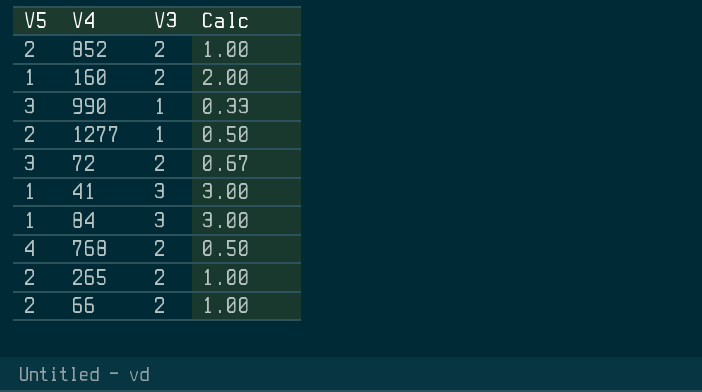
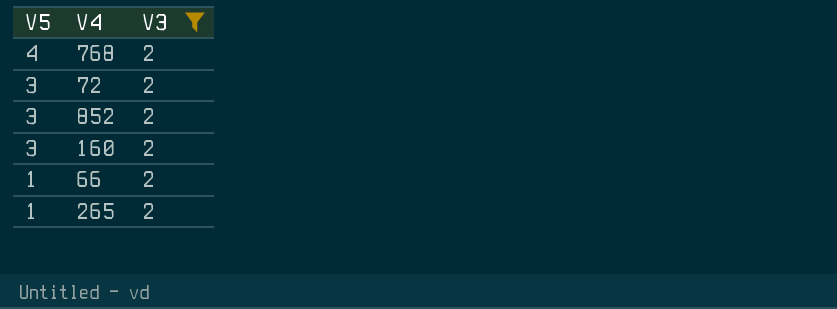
filter: none -> V3 = 2
row order: none -> V5 descending
column Calc | formula: [V3] / [V5] -> none
852 | V5: 2 -> 3
160 | V5: 1 -> 3
66 | V5: 2 -> 1
265 | V5: 2 -> 1

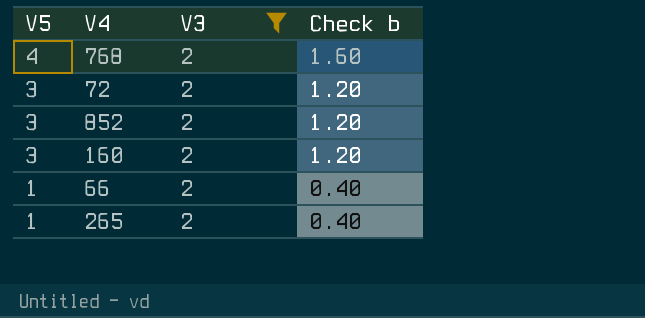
column Check b | formula: none -> [V5] * 0.4

